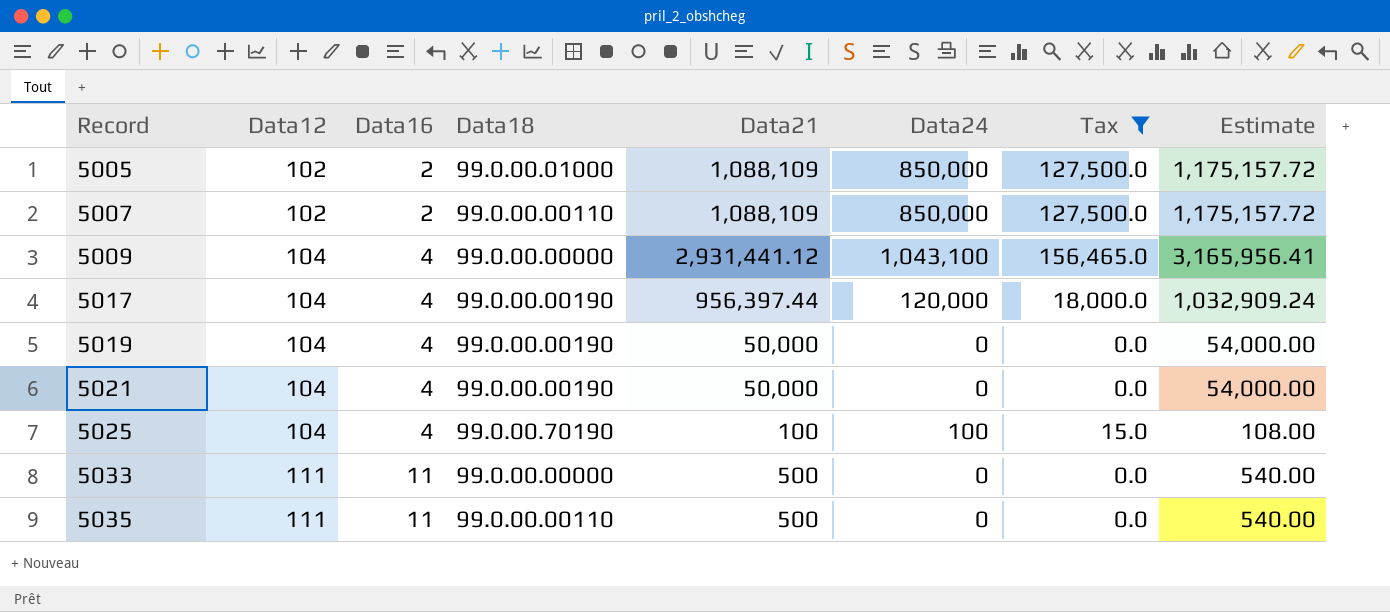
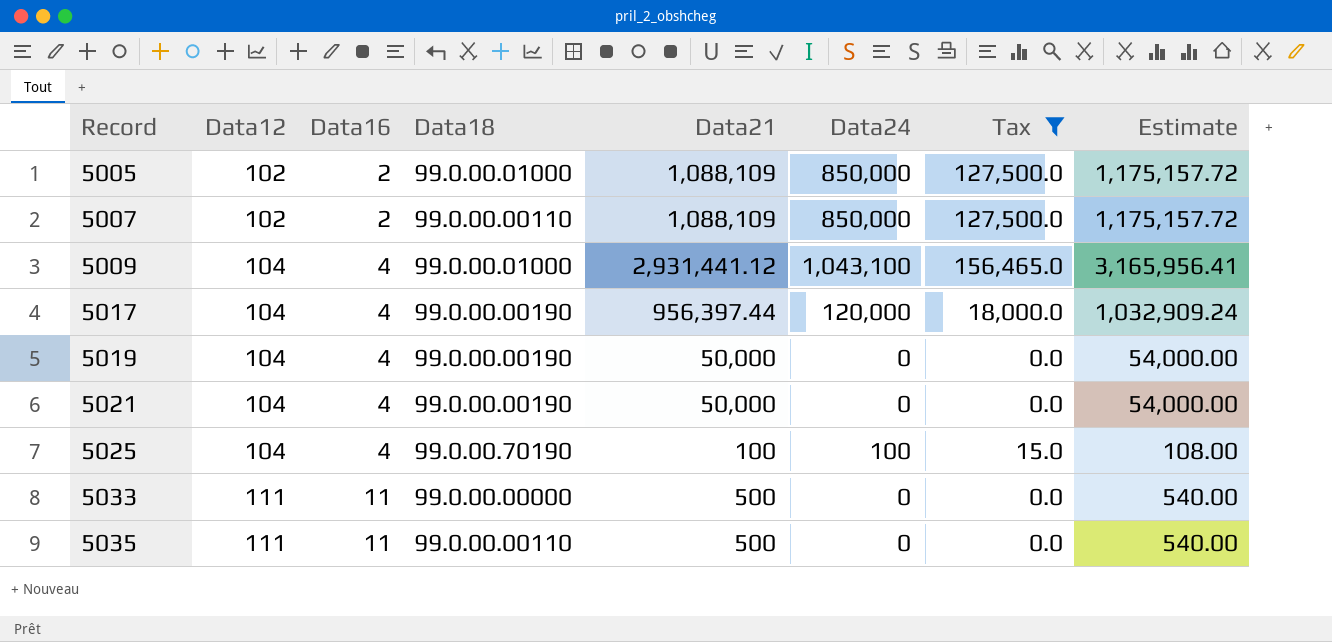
5009 | Data18: 99.0.00.00000 -> 99.0.00.01000

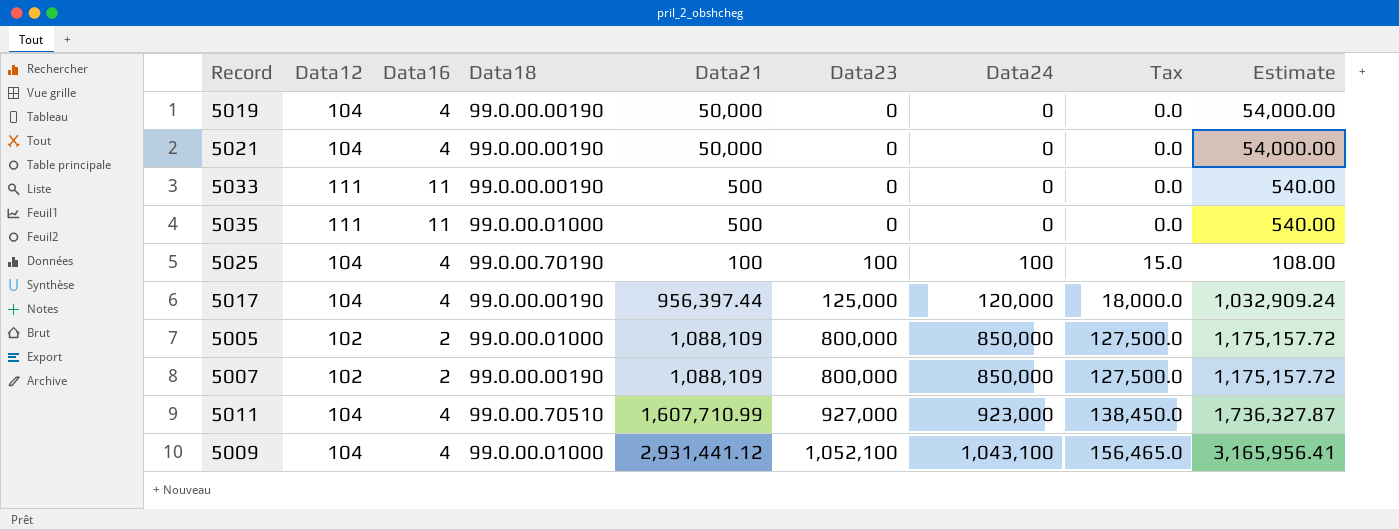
filter: Tax != 138,450.0 -> none
row order: Record ascending -> Data23 ascending
column Data23 | position: none -> 6
5033 | Data18: 99.0.00.00000 -> 99.0.00.00190
5035 | Data18: 99.0.00.00110 -> 99.0.00.01000
5007 | Data18: 99.0.00.00110 -> 99.0.00.00190

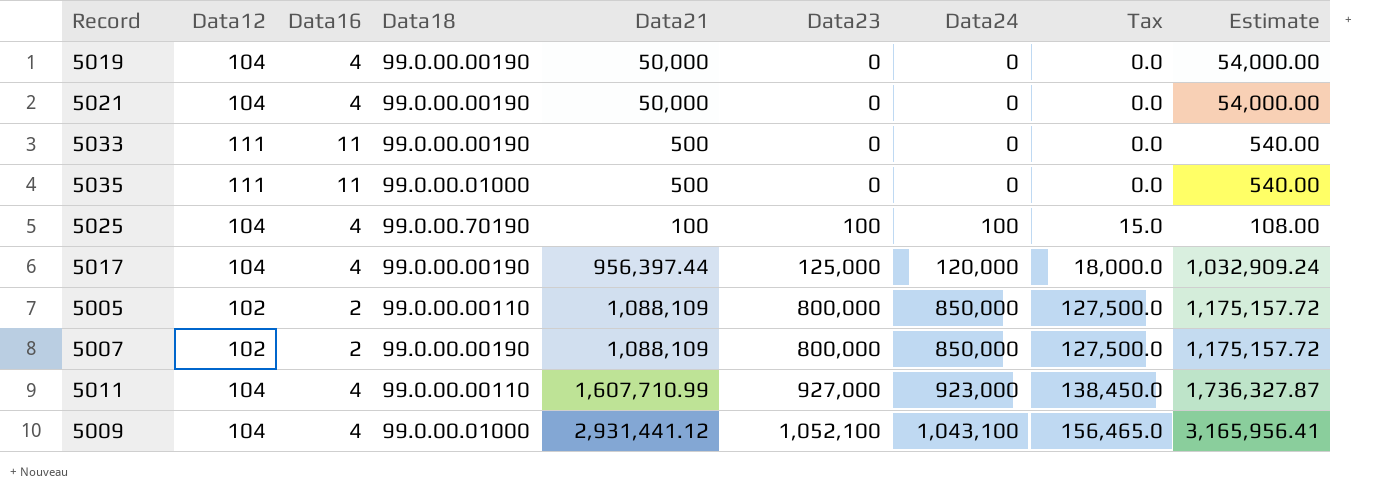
5005 | Data18: 99.0.00.01000 -> 99.0.00.00110
5011 | Data18: 99.0.00.70510 -> 99.0.00.00110

